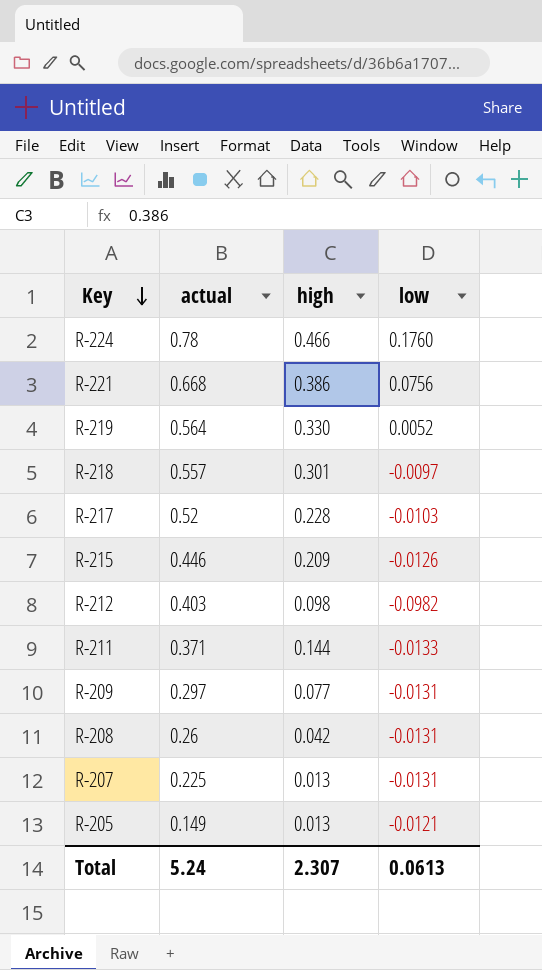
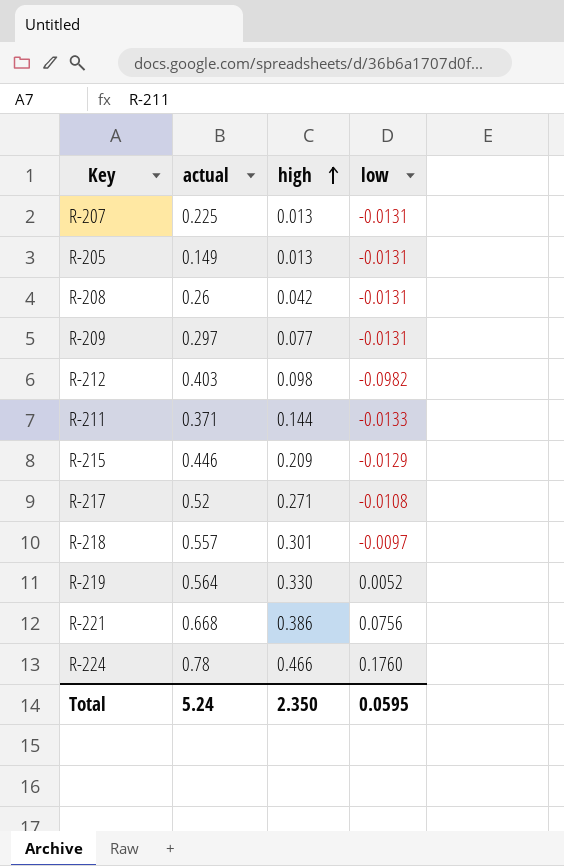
row order: Key descending -> high ascending
R-205 | low: -0.0121 -> -0.0131
R-215 | low: -0.0126 -> -0.0129
R-217 | high: 0.228 -> 0.271
R-217 | low: -0.0103 -> -0.0108
Total | high: 2.307 -> 2.350
Total | low: 0.0613 -> 0.0595

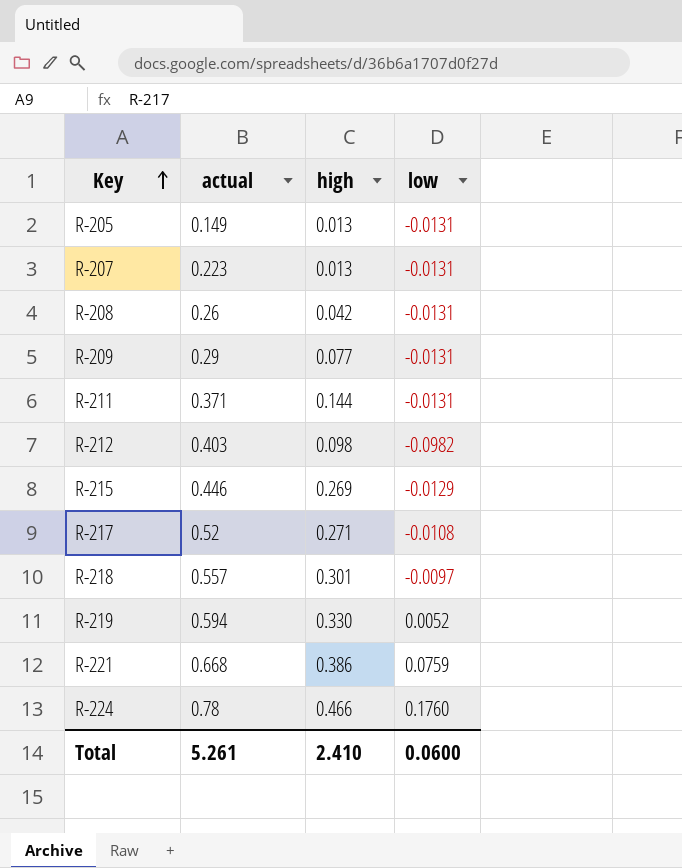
row order: high ascending -> Key ascending
R-207 | actual: 0.225 -> 0.223
R-209 | actual: 0.297 -> 0.29
R-211 | low: -0.0133 -> -0.0131
R-215 | high: 0.209 -> 0.269
R-219 | actual: 0.564 -> 0.594
R-221 | low: 0.0756 -> 0.0759
Total | actual: 5.24 -> 5.261
Total | high: 2.350 -> 2.410
Total | low: 0.0595 -> 0.0600

